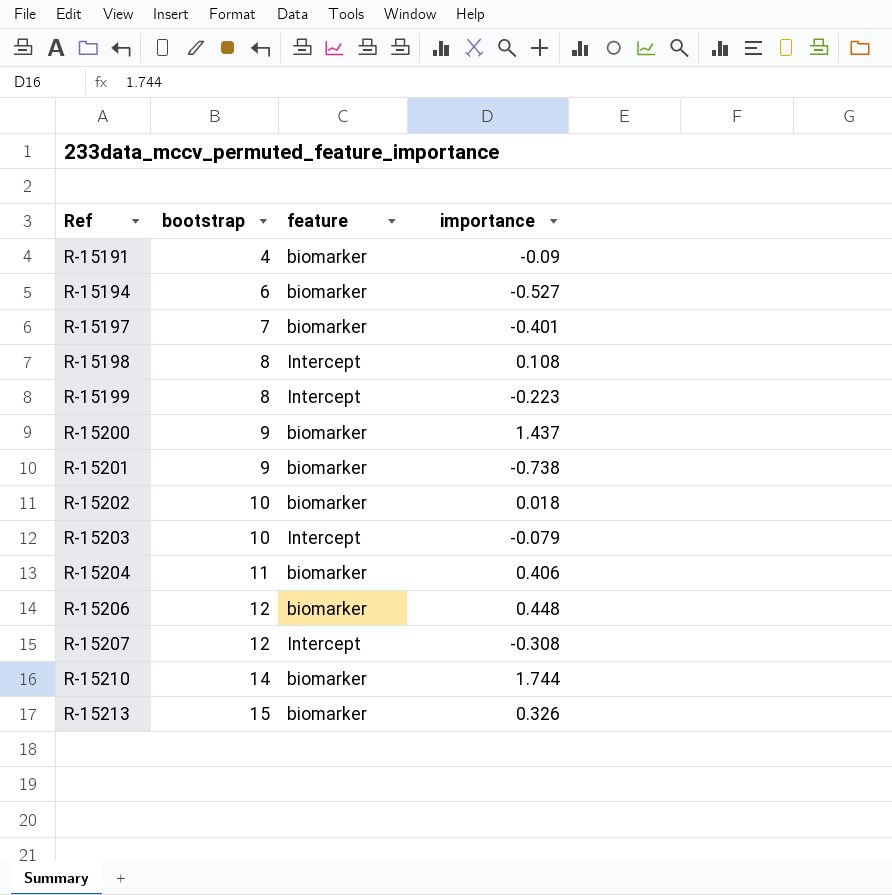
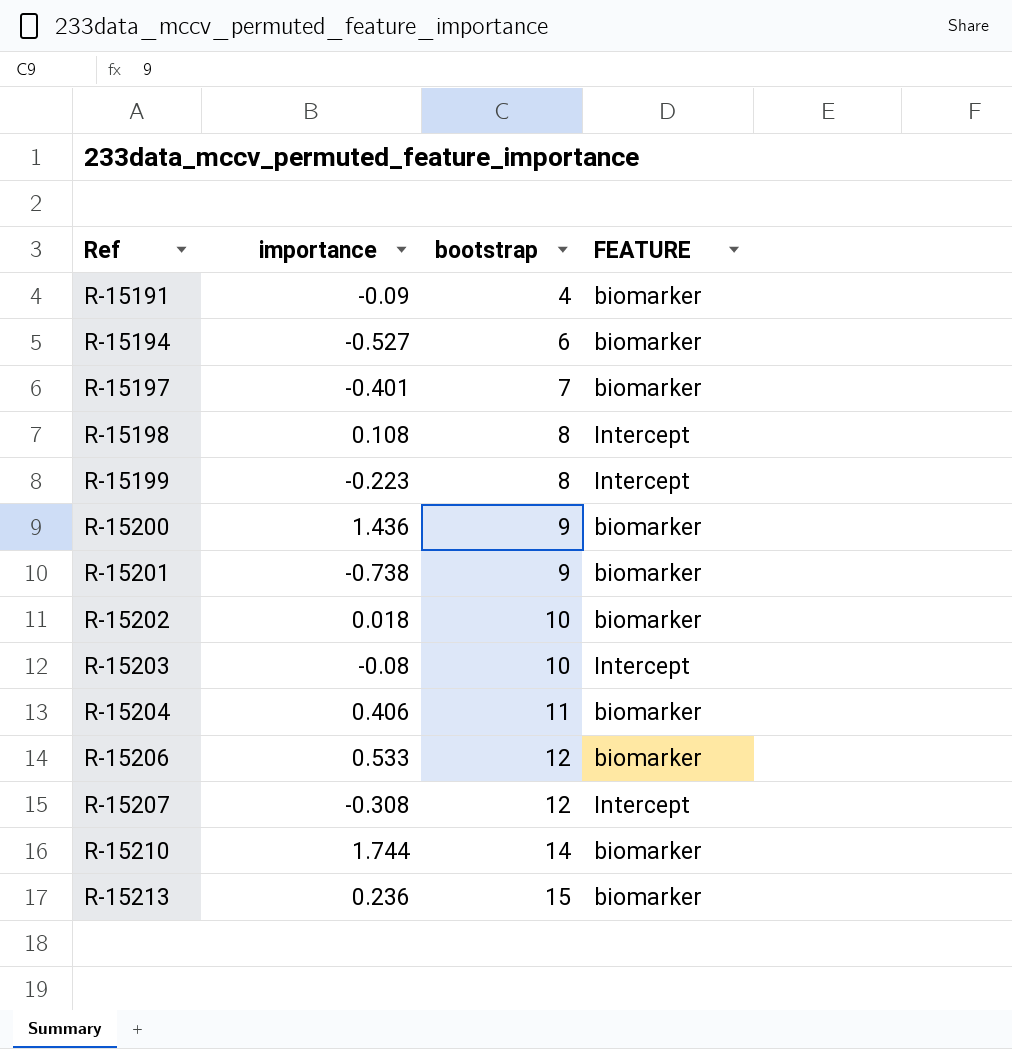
column importance | position: 4 -> 2
column name: feature -> FEATURE
R-15200 | importance: 1.437 -> 1.436
R-15203 | importance: -0.079 -> -0.08
R-15206 | importance: 0.448 -> 0.533
R-15213 | importance: 0.326 -> 0.236

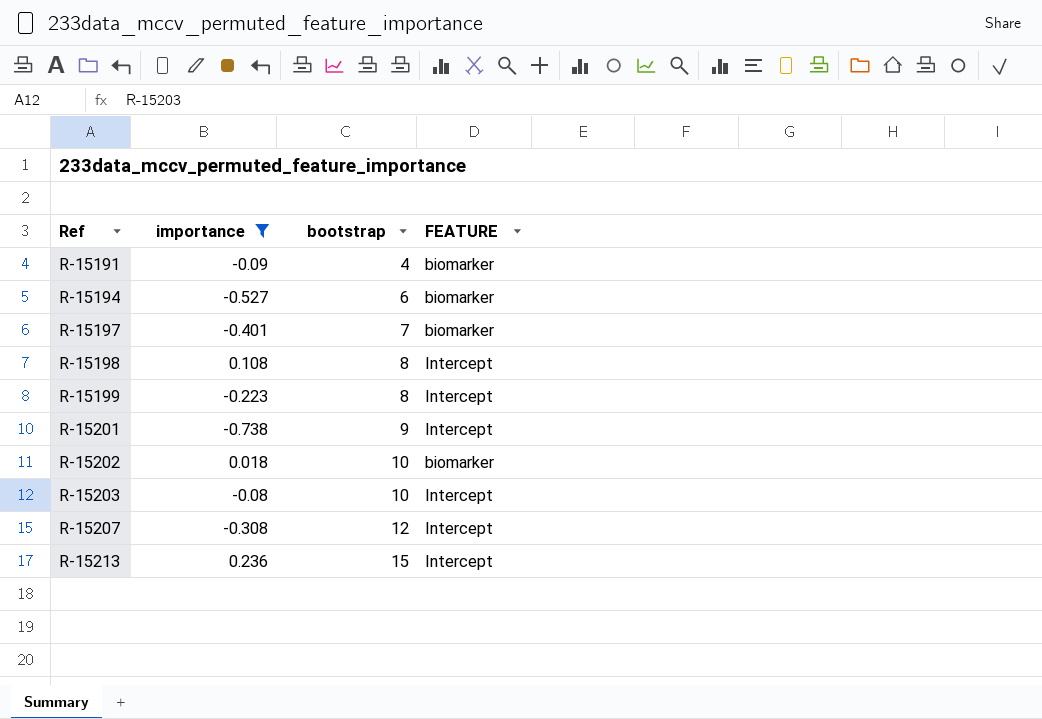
filter: none -> importance <= 0.236
R-15201 | FEATURE: biomarker -> Intercept
R-15213 | FEATURE: biomarker -> Intercept

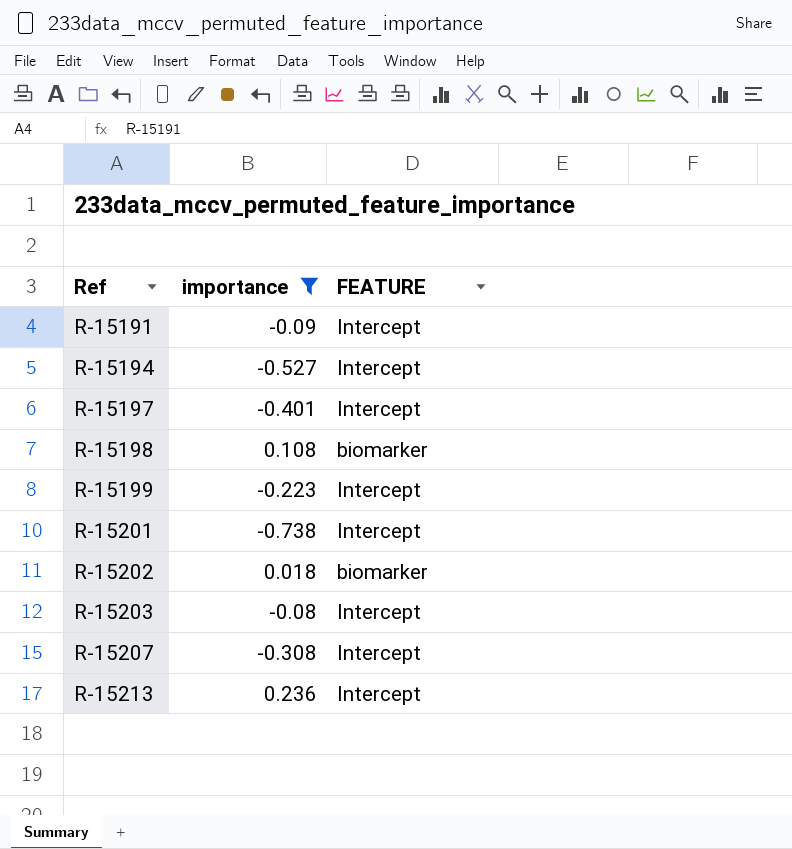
column bootstrap | position: 3 -> none
R-15191 | FEATURE: biomarker -> Intercept
R-15194 | FEATURE: biomarker -> Intercept
R-15197 | FEATURE: biomarker -> Intercept
R-15198 | FEATURE: Intercept -> biomarker

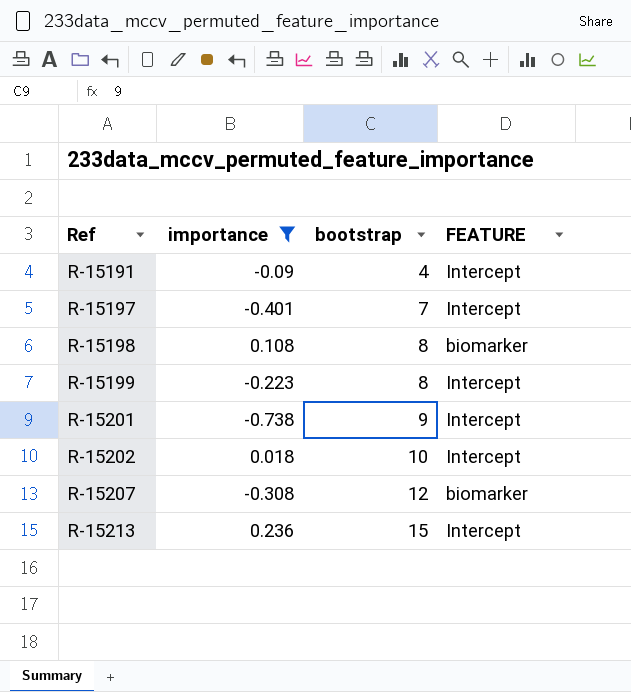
column bootstrap | position: none -> 3
row R-15194: -0.527 | Intercept -> none
row R-15203: -0.08 | Intercept -> none
R-15202 | FEATURE: biomarker -> Intercept
R-15207 | FEATURE: Intercept -> biomarker

